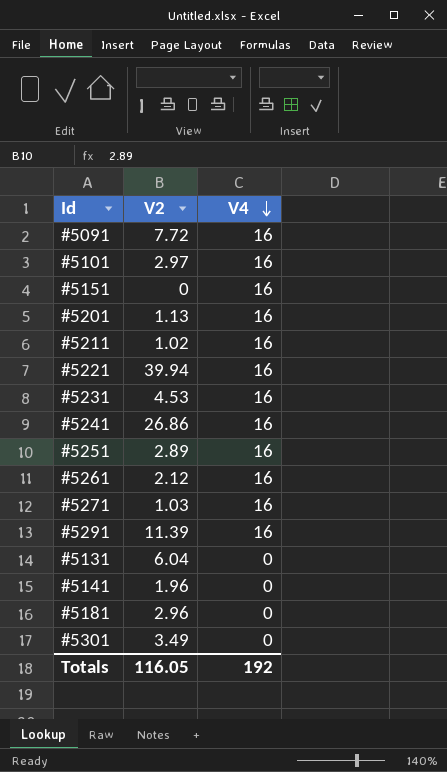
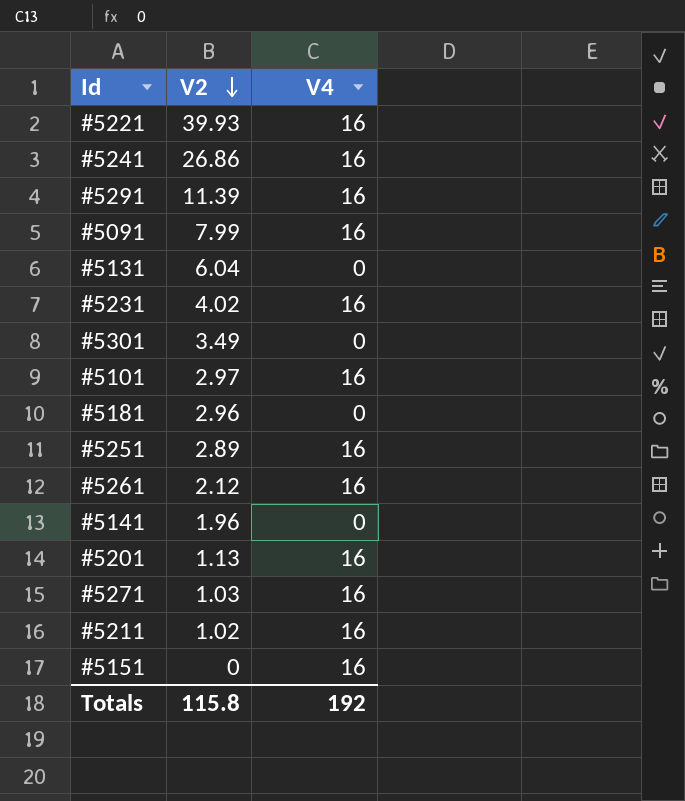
row order: V4 descending -> V2 descending
#5221 | V2: 39.94 -> 39.93
#5091 | V2: 7.72 -> 7.99
#5231 | V2: 4.53 -> 4.02
Totals | V2: 116.05 -> 115.8

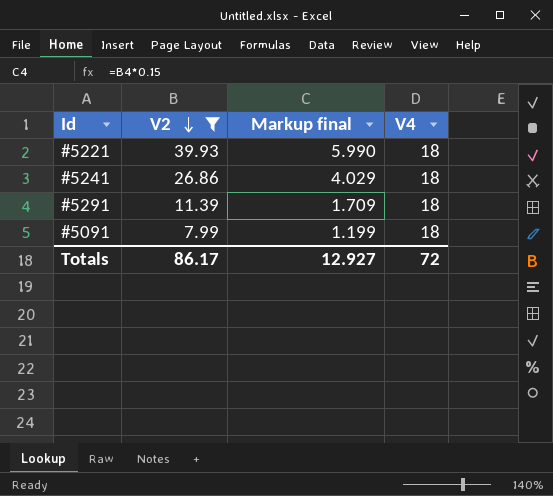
filter: none -> V2 >= 7.99
column Markup final | formula: none -> [V2] * 0.15
#5221 | V4: 16 -> 18
#5241 | V4: 16 -> 18
#5291 | V4: 16 -> 18
#5091 | V4: 16 -> 18
Totals | V2: 115.8 -> 86.17
Totals | V4: 192 -> 72

